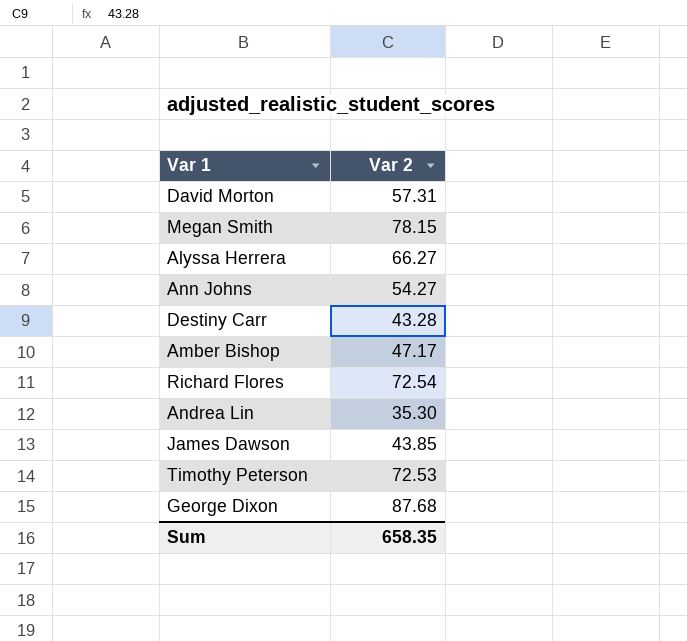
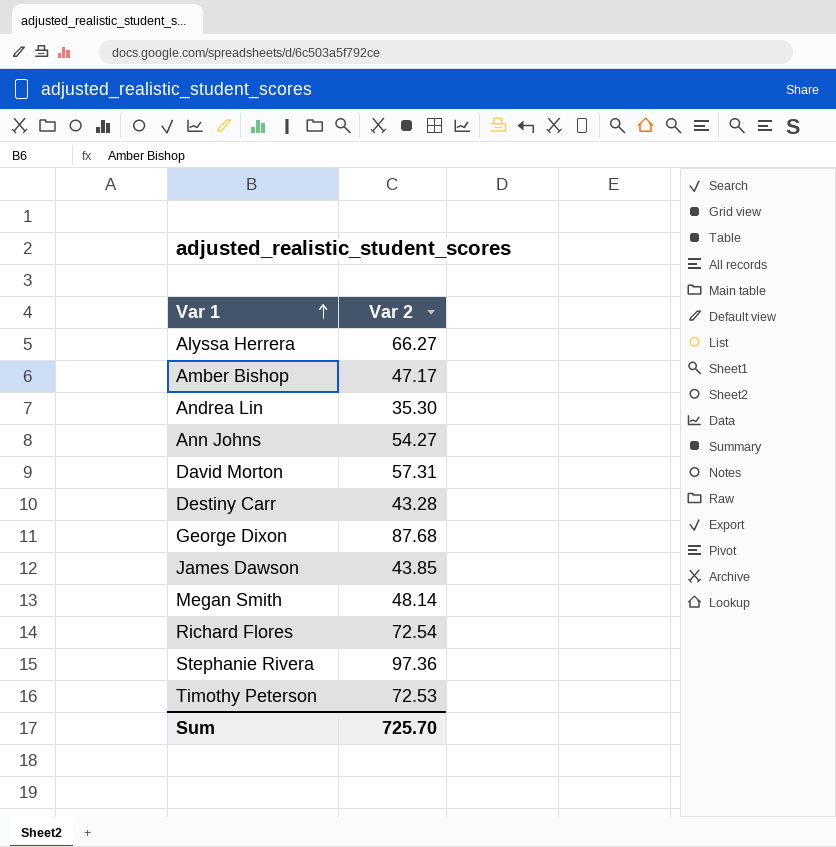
row order: none -> Var 1 ascending
Megan Smith | Var 2: 78.15 -> 48.14
row Stephanie Rivera: none -> 97.36
Sum | Var 2: 658.35 -> 725.70

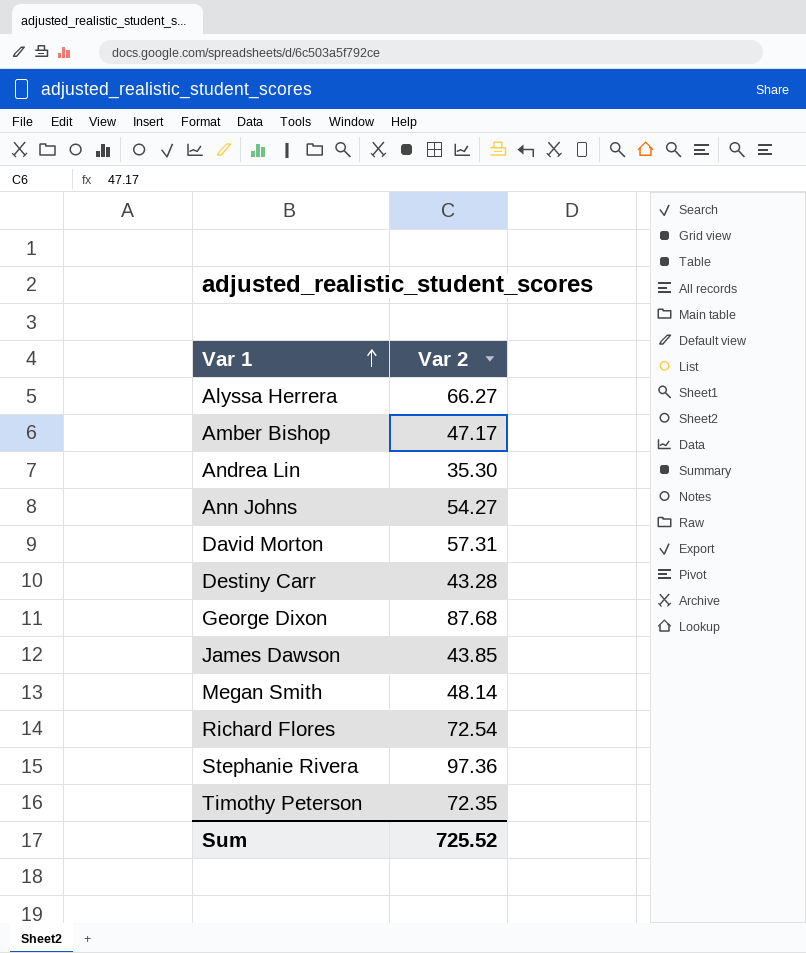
Timothy Peterson | Var 2: 72.53 -> 72.35
Sum | Var 2: 725.70 -> 725.52

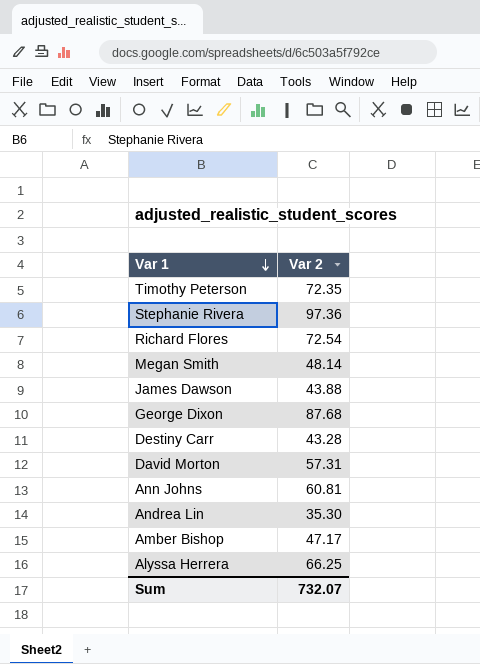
row order: Var 1 ascending -> Var 1 descending
James Dawson | Var 2: 43.85 -> 43.88
Ann Johns | Var 2: 54.27 -> 60.81
Alyssa Herrera | Var 2: 66.27 -> 66.25
Sum | Var 2: 725.52 -> 732.07

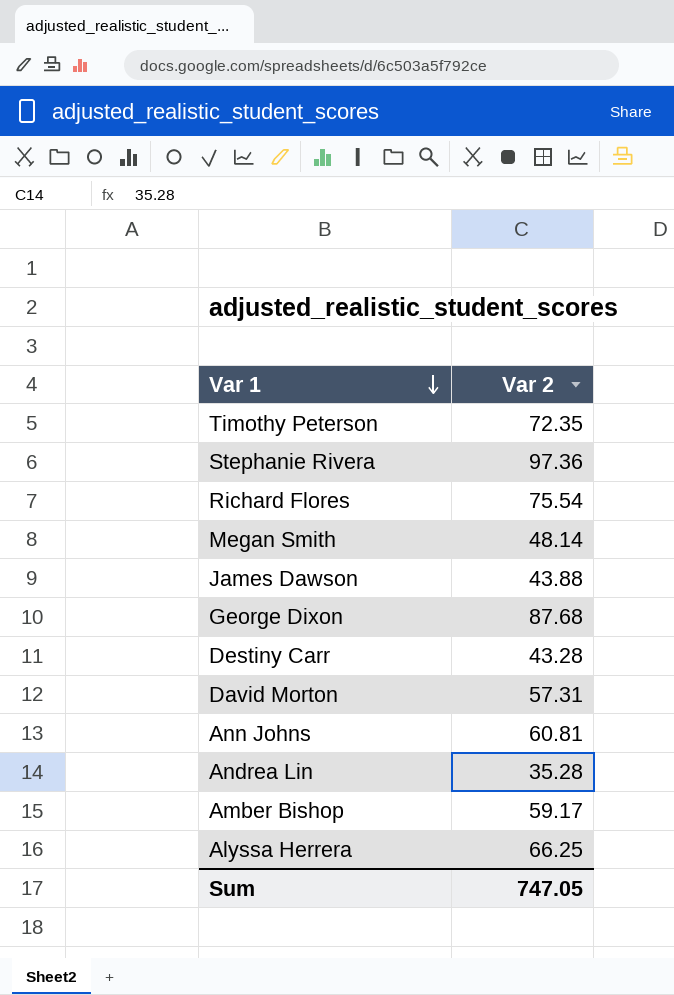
Richard Flores | Var 2: 72.54 -> 75.54
Andrea Lin | Var 2: 35.30 -> 35.28
Amber Bishop | Var 2: 47.17 -> 59.17
Sum | Var 2: 732.07 -> 747.05

